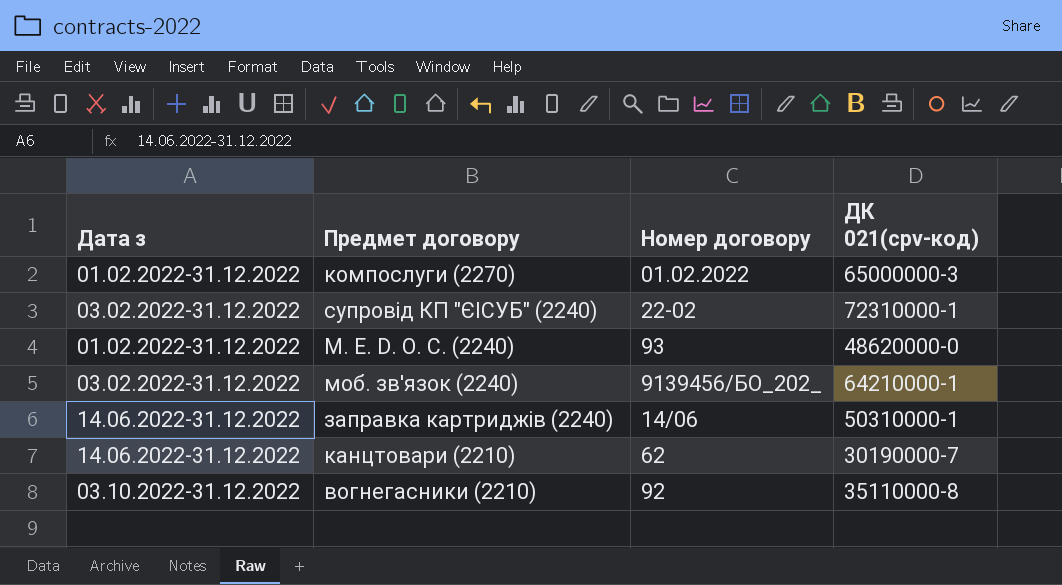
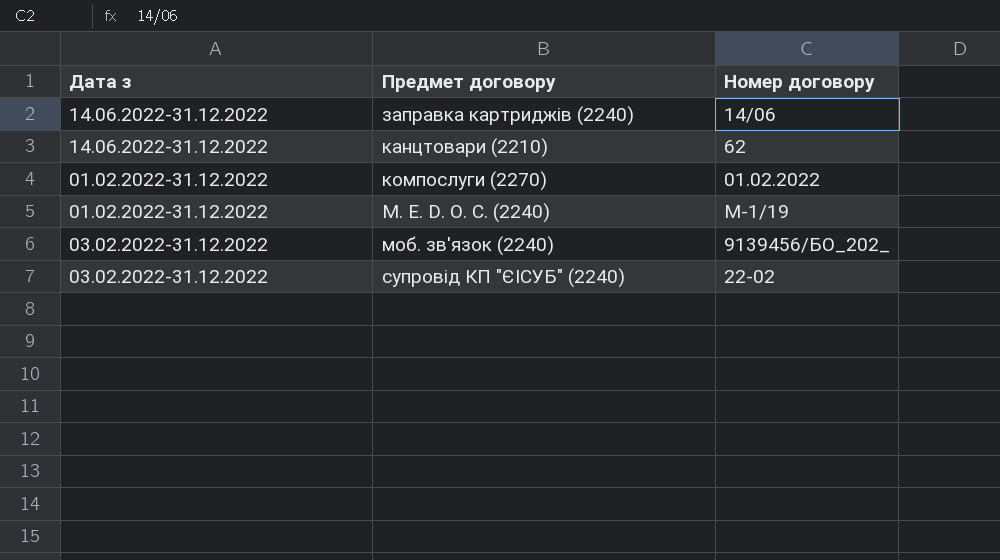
row order: none -> Предмет договору ascending
column ДК 021(cpv-код) | position: 4 -> none
row вогнегасники (2210): 03.10.2022-31.12.2022 | 92 | 35110000-8 -> none
М. Е. D. О. С. (2240) | Номер договору: 93 -> М-1/19

